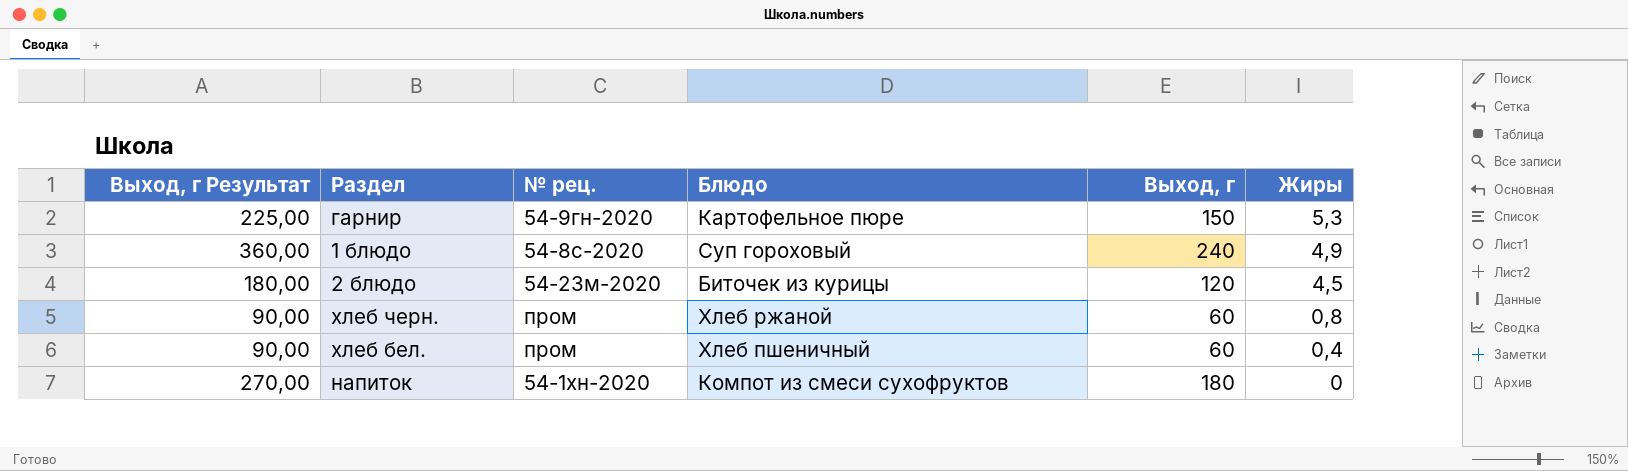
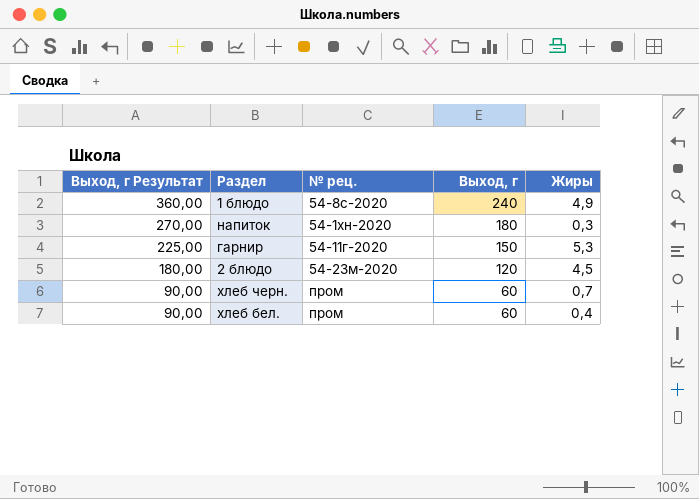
row order: Жиры descending -> Выход, г Результат descending
column Блюдо | position: 4 -> none
напиток | Жиры: 0 -> 0,3
гарнир | № рец.: 54-9гн-2020 -> 54-11г-2020
хлеб черн. | Жиры: 0,8 -> 0,7

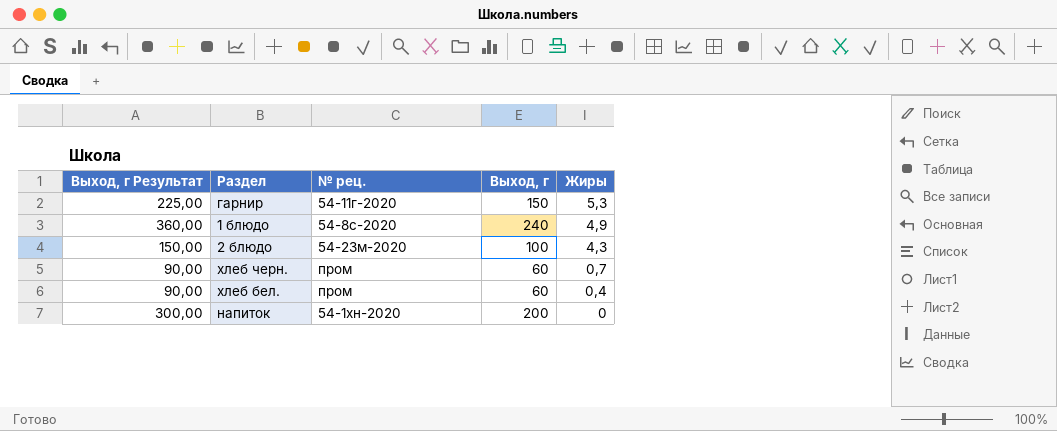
row order: Выход, г Результат descending -> Жиры descending
2 блюдо | Выход, г Результат: 180,00 -> 150,00
2 блюдо | Выход, г: 120 -> 100
2 блюдо | Жиры: 4,5 -> 4,3
напиток | Выход, г Результат: 270,00 -> 300,00
напиток | Выход, г: 180 -> 200
напиток | Жиры: 0,3 -> 0

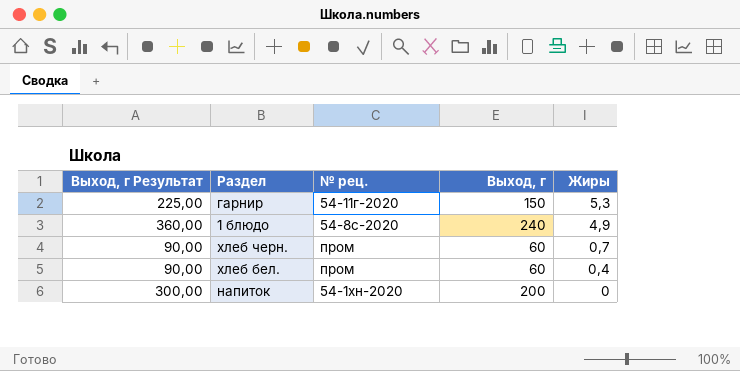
row 2 блюдо: 150,00 | 54-23м-2020 | 100 | 4,3 -> none

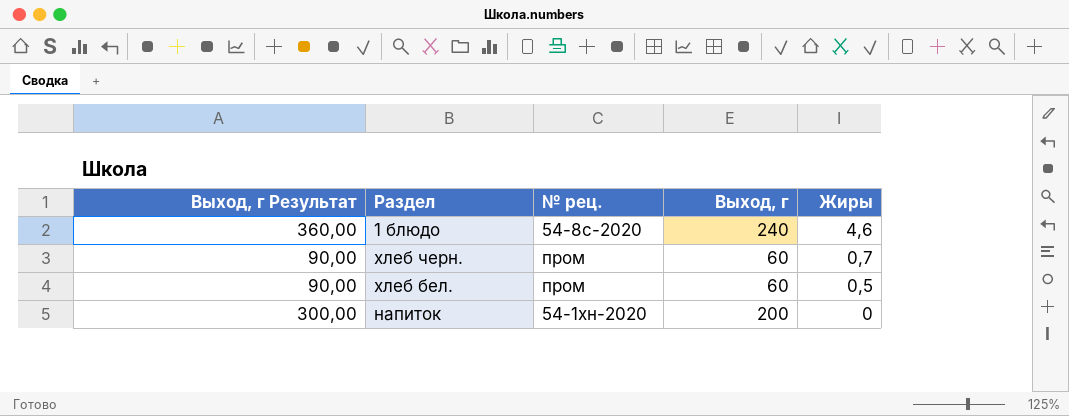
row гарнир: 225,00 | 54-11г-2020 | 150 | 5,3 -> none
1 блюдо | Жиры: 4,9 -> 4,6
хлеб бел. | Жиры: 0,4 -> 0,5

